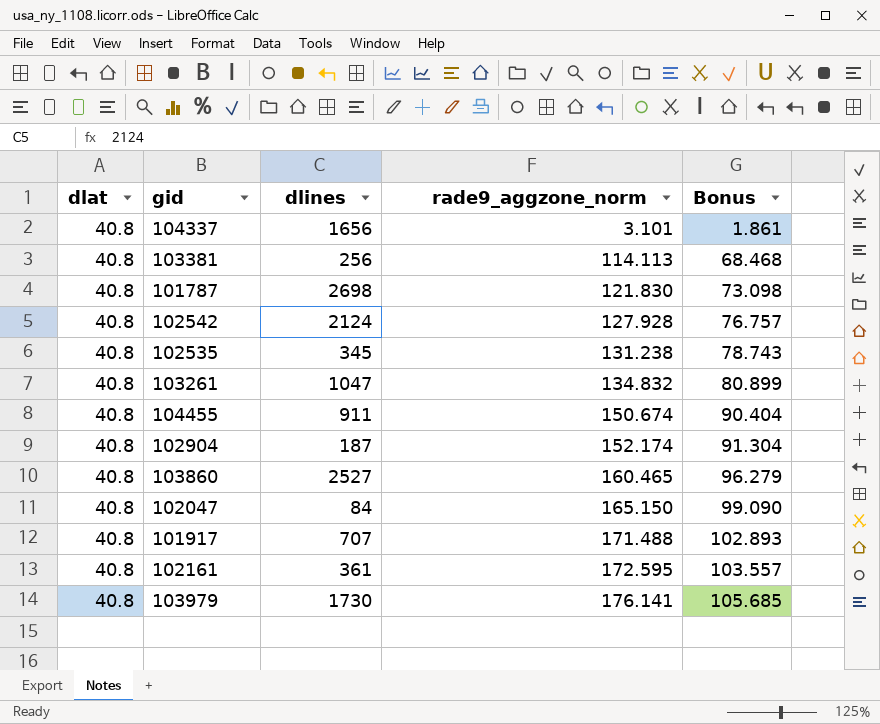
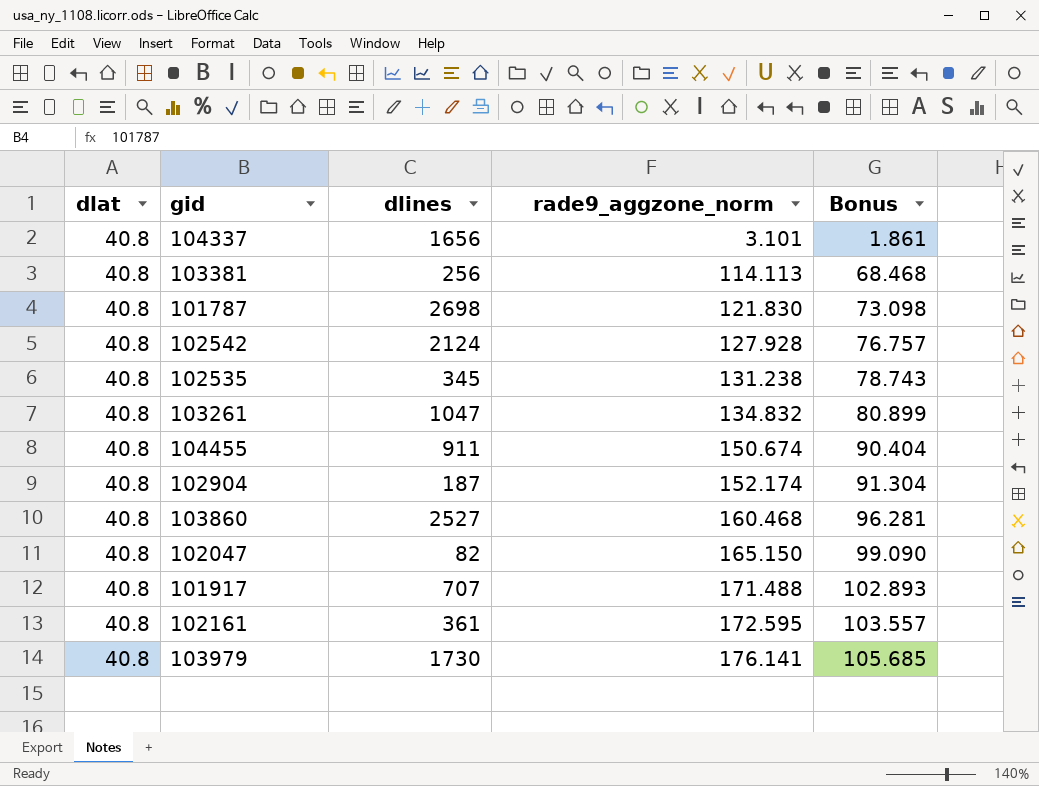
103860 | rade9_aggzone_norm: 160.465 -> 160.468
103860 | Bonus: 96.279 -> 96.281
102047 | dlines: 84 -> 82

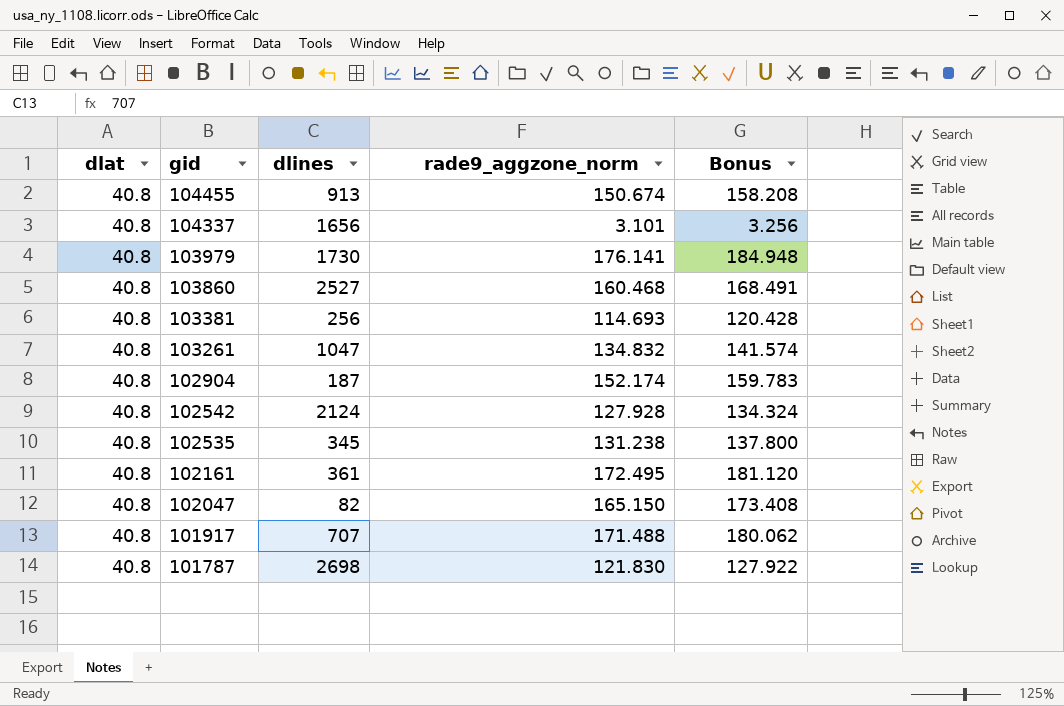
row order: rade9_aggzone_norm ascending -> gid descending
column Bonus | formula: [rade9_aggzone_norm] * 0.6 -> [rade9_aggzone_norm] * 1.05
104455 | dlines: 911 -> 913
103381 | rade9_aggzone_norm: 114.113 -> 114.693
102161 | rade9_aggzone_norm: 172.595 -> 172.495

